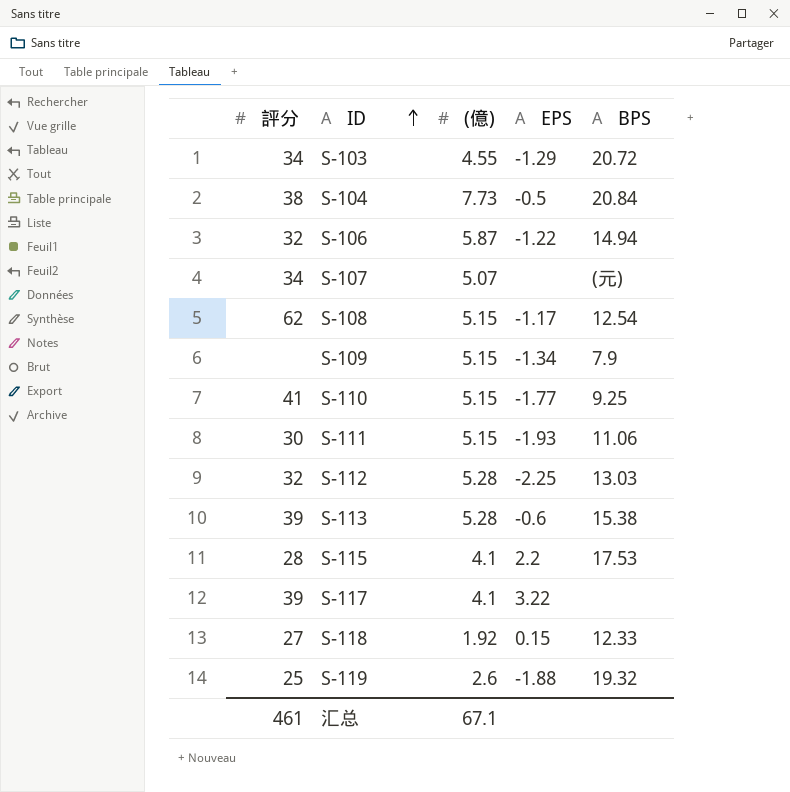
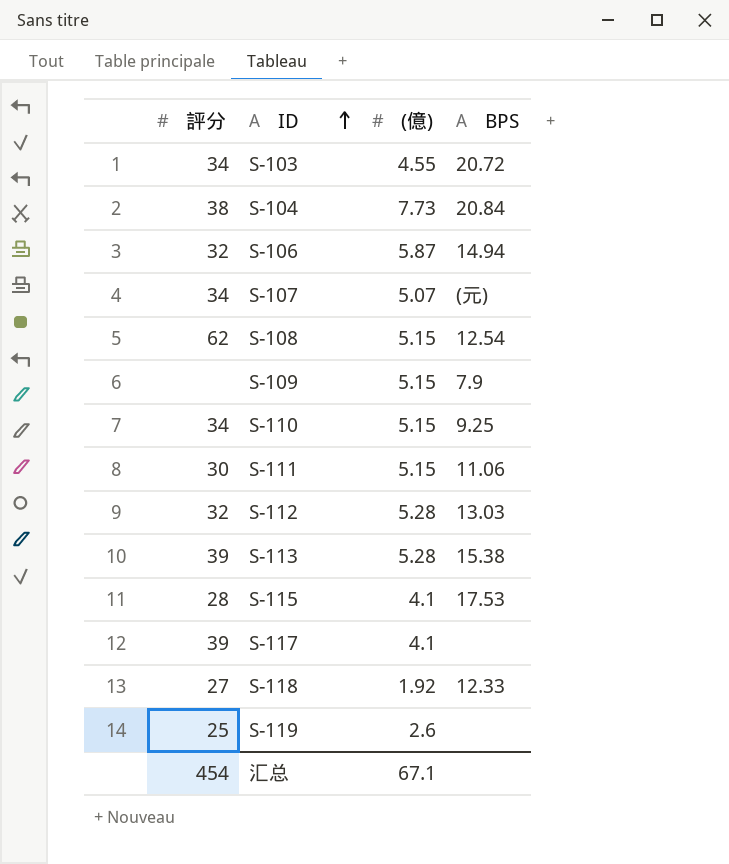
column EPS | position: 4 -> none
S-110 | 評分: 41 -> 34
S-119 | BPS: 19.32 -> none
汇总 | 評分: 461 -> 454

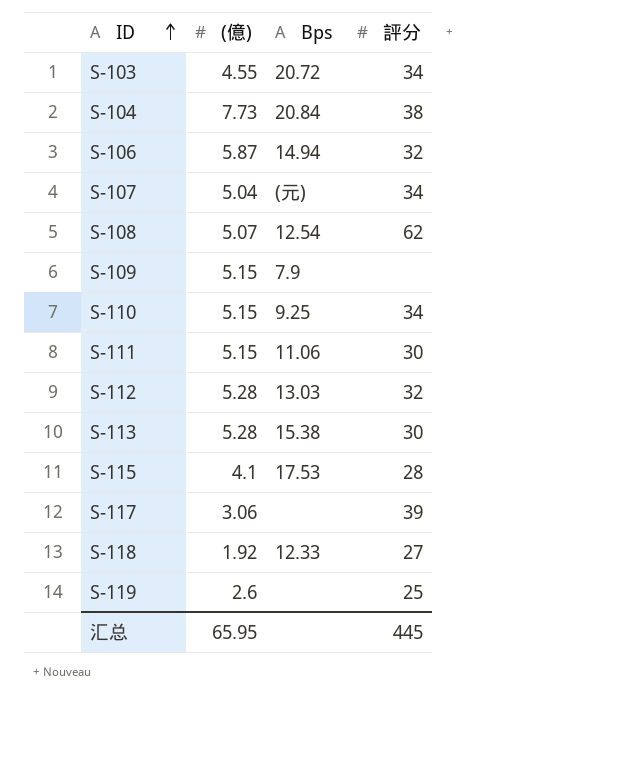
column name: BPS -> Bps
column 評分 | position: 1 -> 4
S-107 | (億): 5.07 -> 5.04
S-108 | (億): 5.15 -> 5.07
S-113 | 評分: 39 -> 30
S-117 | (億): 4.1 -> 3.06
汇总 | (億): 67.1 -> 65.95
汇总 | 評分: 454 -> 445

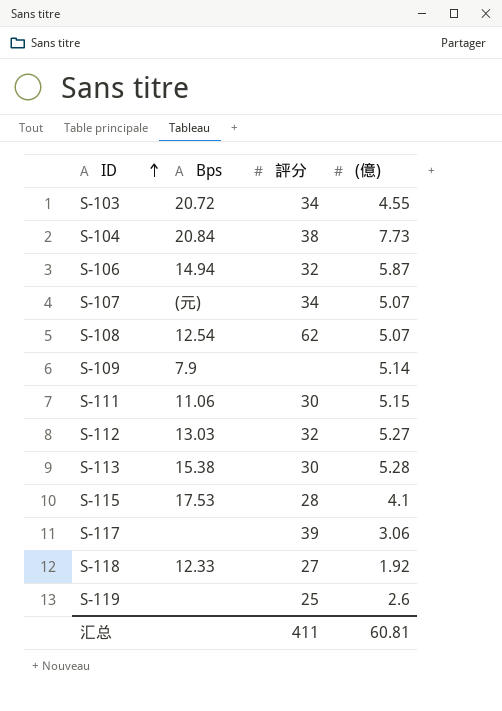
column (億) | position: 2 -> 4
row S-110: 5.15 | 9.25 | 34 -> none
S-107 | (億): 5.04 -> 5.07
S-109 | (億): 5.15 -> 5.14
S-112 | (億): 5.28 -> 5.27
汇总 | 評分: 445 -> 411
汇总 | (億): 65.95 -> 60.81

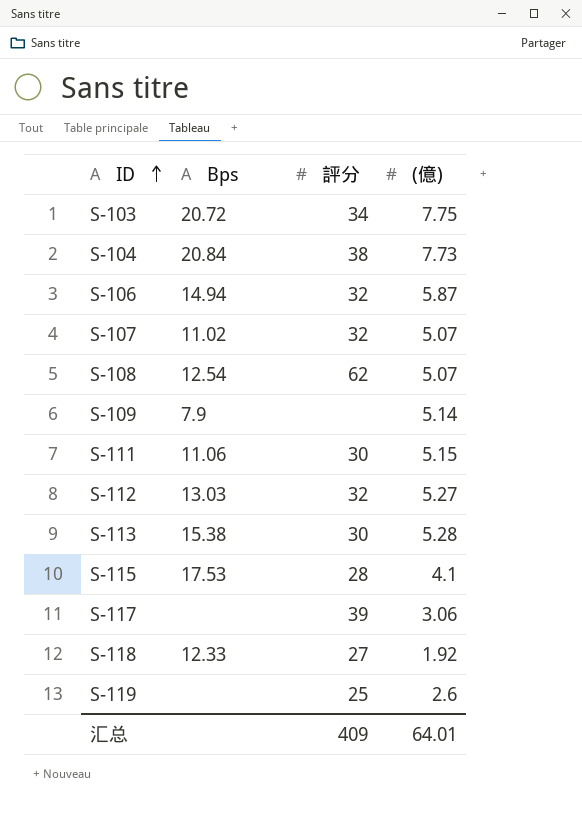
S-103 | (億): 4.55 -> 7.75
S-107 | Bps: (元) -> 11.02
S-107 | 評分: 34 -> 32
汇总 | 評分: 411 -> 409
汇总 | (億): 60.81 -> 64.01

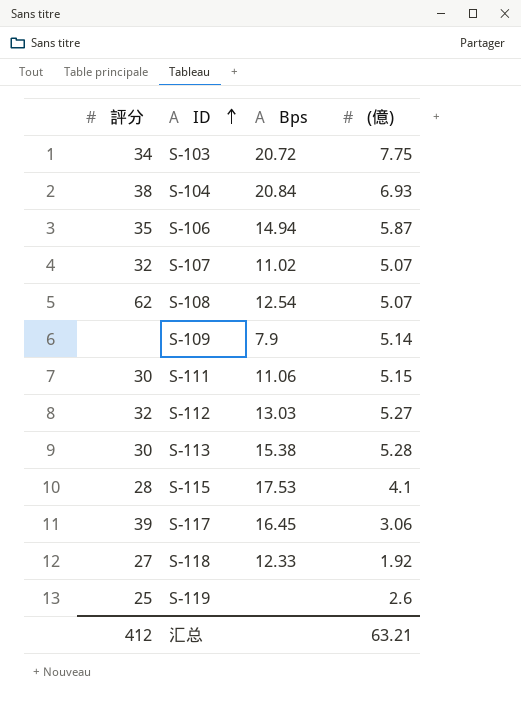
column 評分 | position: 3 -> 1
S-104 | (億): 7.73 -> 6.93
S-106 | 評分: 32 -> 35
S-117 | Bps: none -> 16.45
汇总 | 評分: 409 -> 412
汇总 | (億): 64.01 -> 63.21

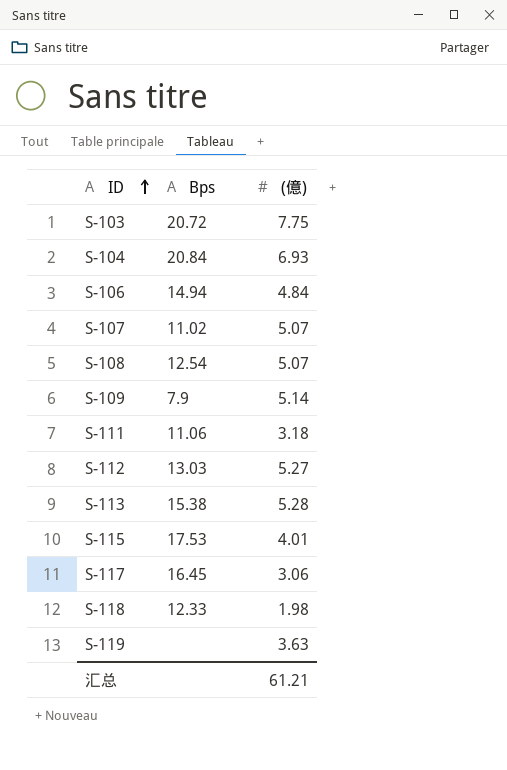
column 評分 | position: 1 -> none
S-106 | (億): 5.87 -> 4.84
S-111 | (億): 5.15 -> 3.18
S-115 | (億): 4.1 -> 4.01
S-118 | (億): 1.92 -> 1.98
S-119 | (億): 2.6 -> 3.63
汇总 | (億): 63.21 -> 61.21

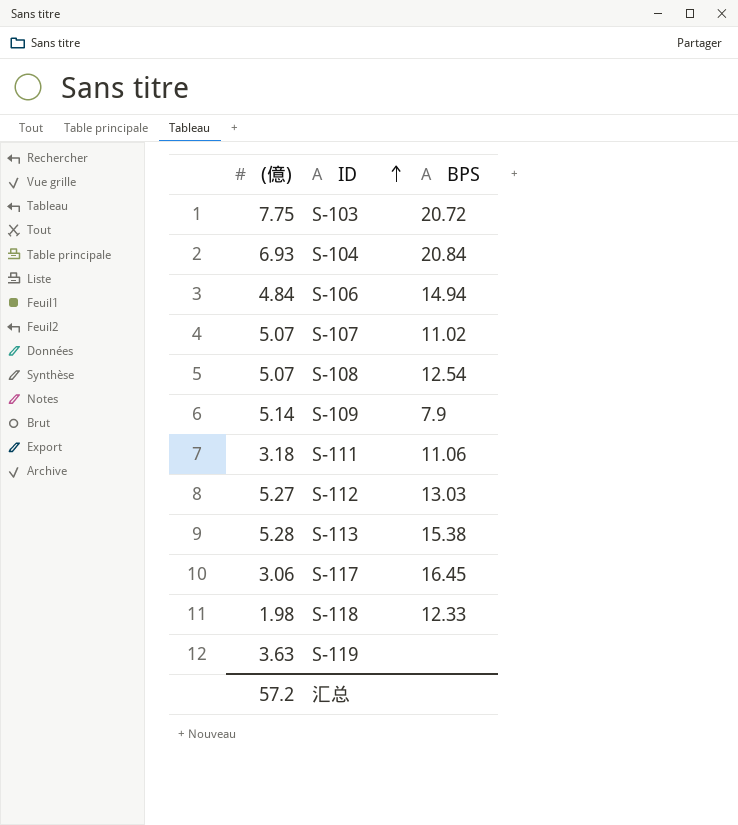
column (億) | position: 3 -> 1
column name: Bps -> BPS
row S-115: 17.53 | 4.01 -> none
汇总 | (億): 61.21 -> 57.2

